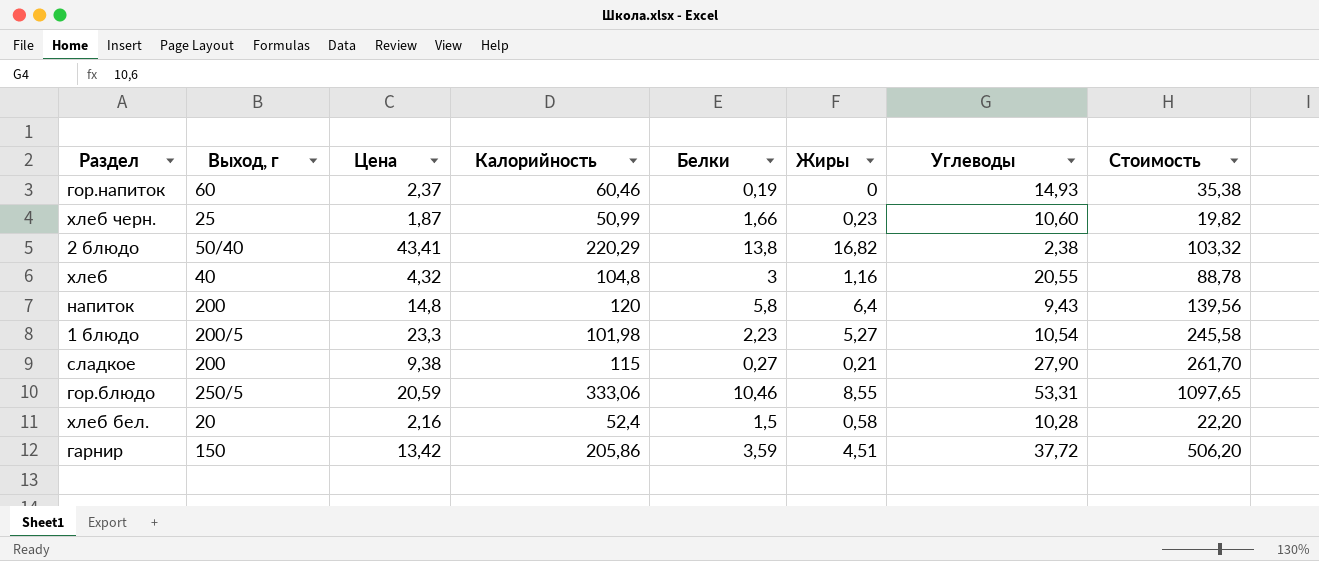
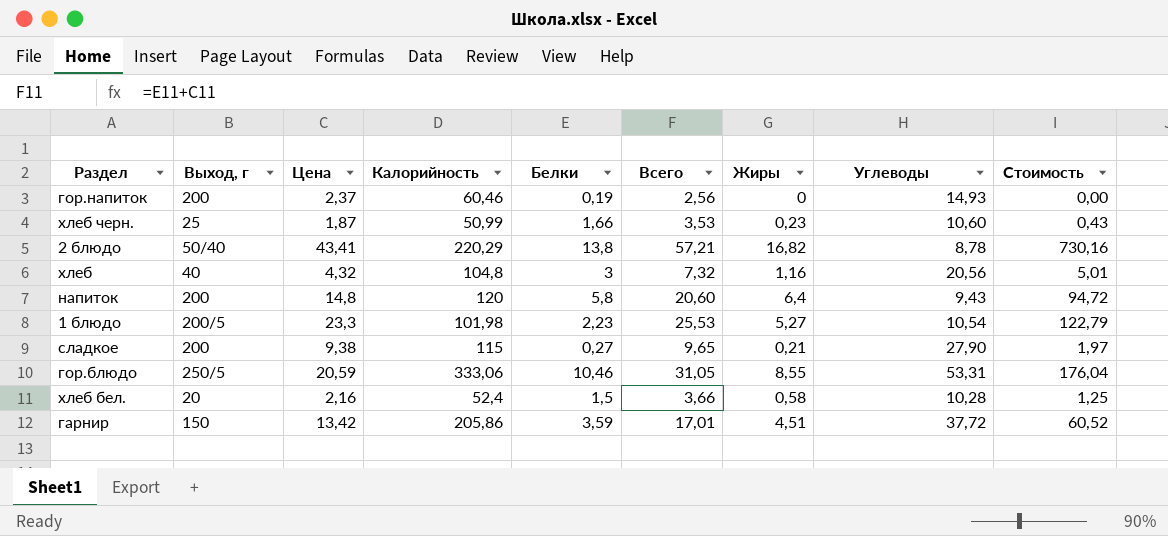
column Всего | formula: none -> [Цена] + [Белки]
column Стоимость | formula: [Цена] * [Углеводы] -> [Цена] * [Жиры]
гор.напиток | Выход, г: 60 -> 200
2 блюдо | Углеводы: 2,38 -> 8,78
хлеб | Углеводы: 20,55 -> 20,56

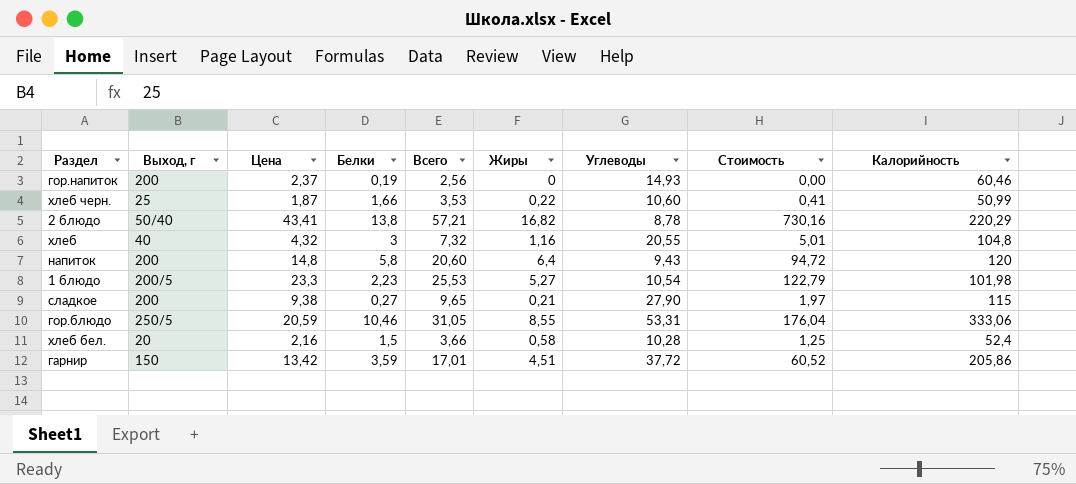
column Калорийность | position: 4 -> 9
хлеб черн. | Жиры: 0,23 -> 0,22
хлеб черн. | Стоимость: 0,43 -> 0,41
хлеб | Углеводы: 20,56 -> 20,55

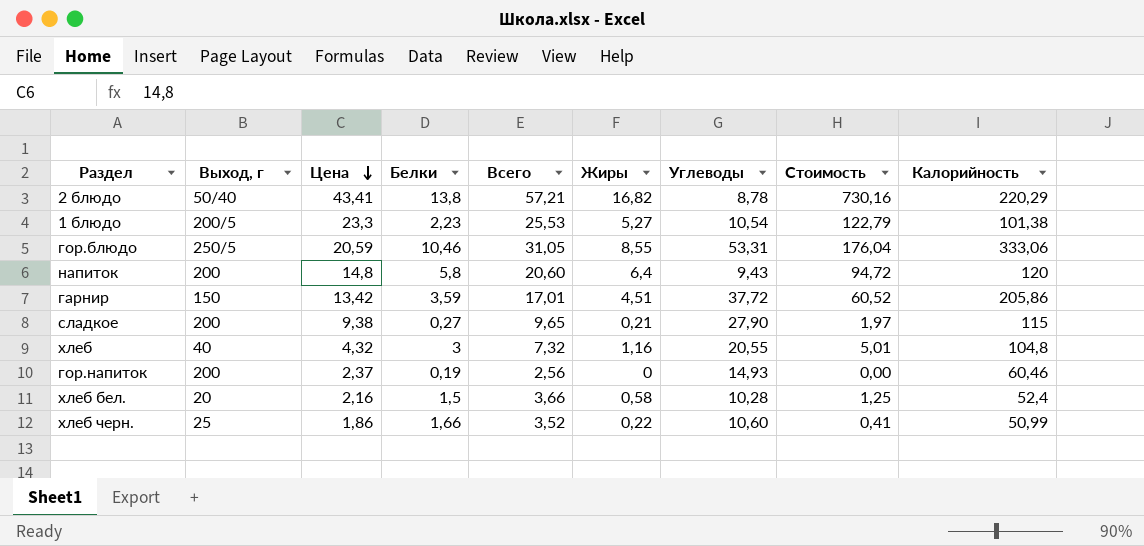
row order: none -> Цена descending
1 блюдо | Калорийность: 101,98 -> 101,38
хлеб черн. | Цена: 1,87 -> 1,86
хлеб черн. | Всего: 3,53 -> 3,52

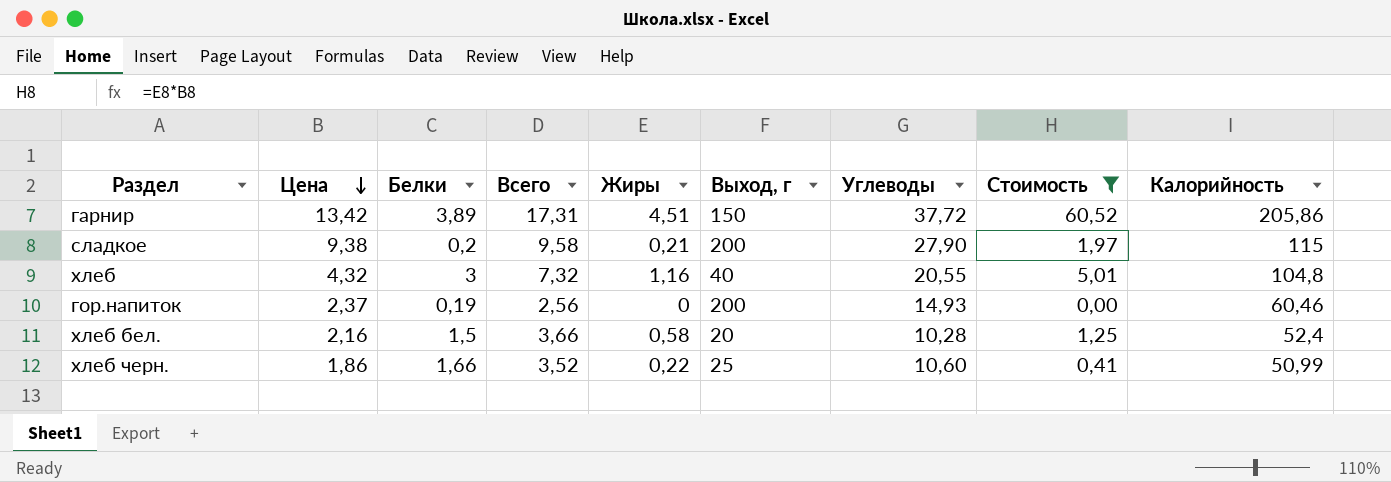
filter: none -> Стоимость <= 60,52
column Выход, г | position: 2 -> 6
гарнир | Белки: 3,59 -> 3,89
гарнир | Всего: 17,01 -> 17,31
сладкое | Белки: 0,27 -> 0,2
сладкое | Всего: 9,65 -> 9,58

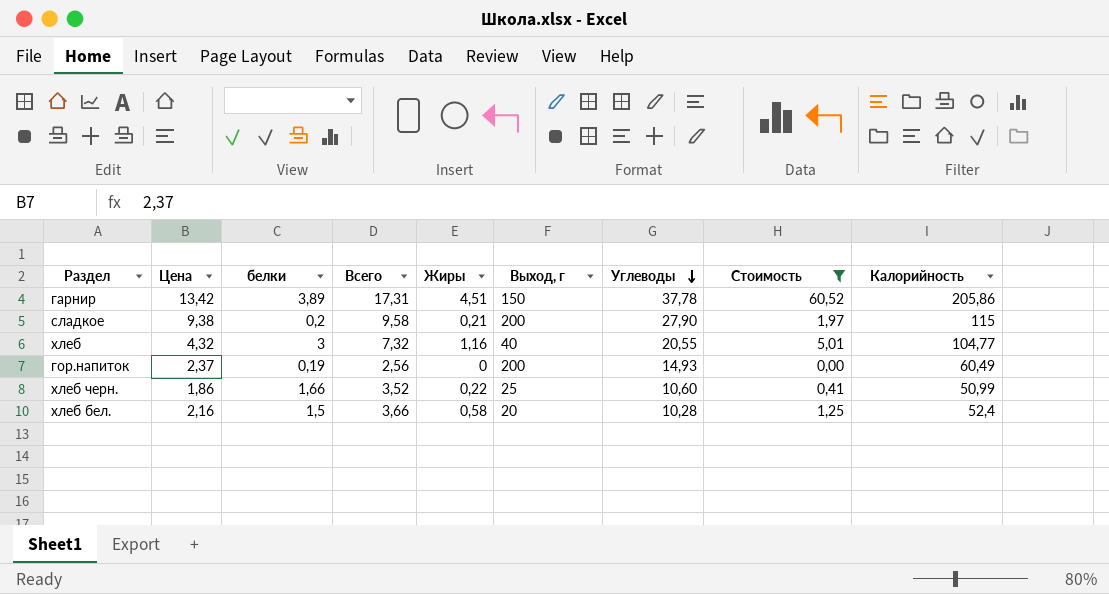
row order: Цена descending -> Углеводы descending
column name: Белки -> белки
гарнир | Углеводы: 37,72 -> 37,78
хлеб | Калорийность: 104,8 -> 104,77
гор.напиток | Калорийность: 60,46 -> 60,49

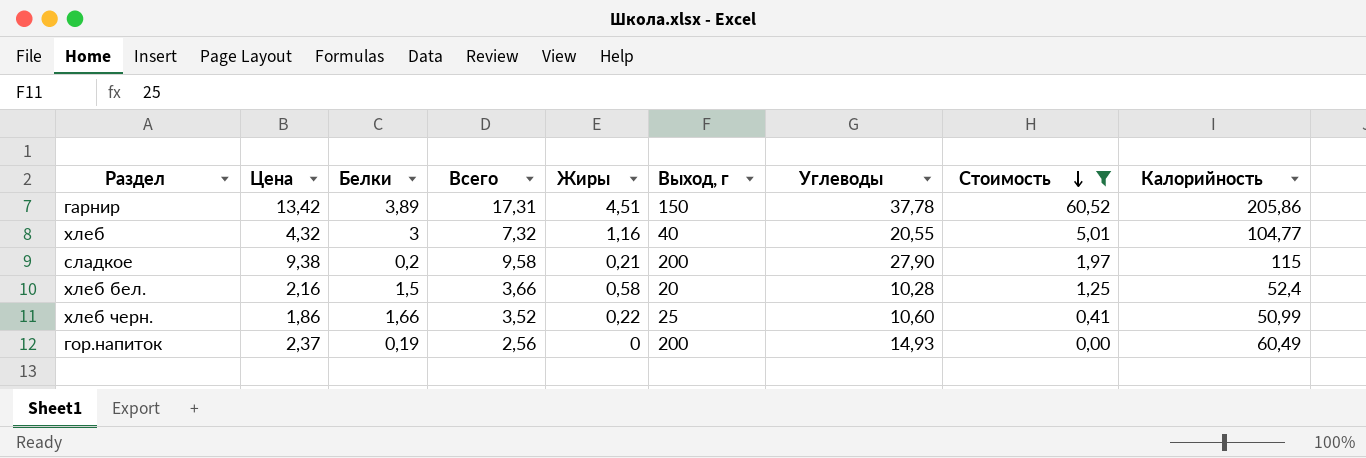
row order: Углеводы descending -> Стоимость descending
column name: белки -> Белки

